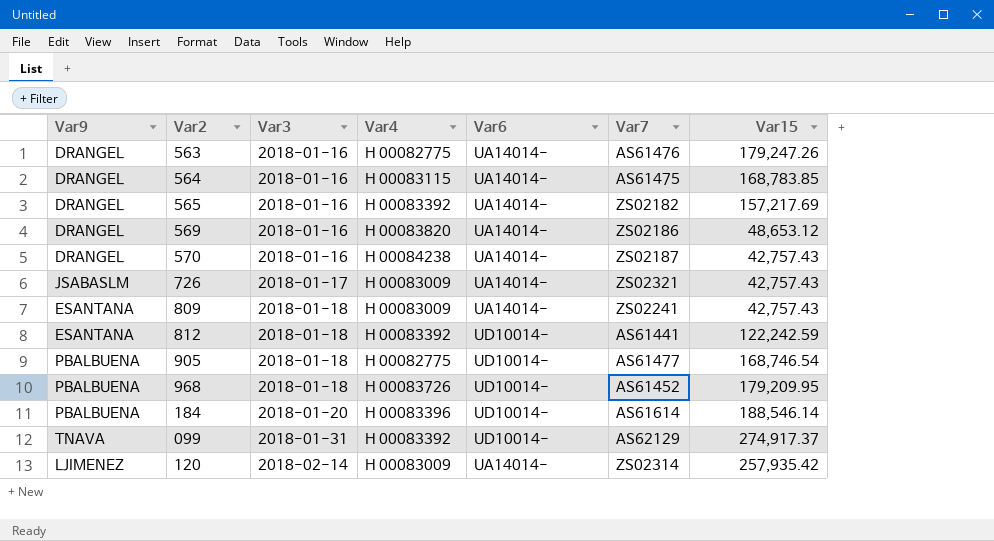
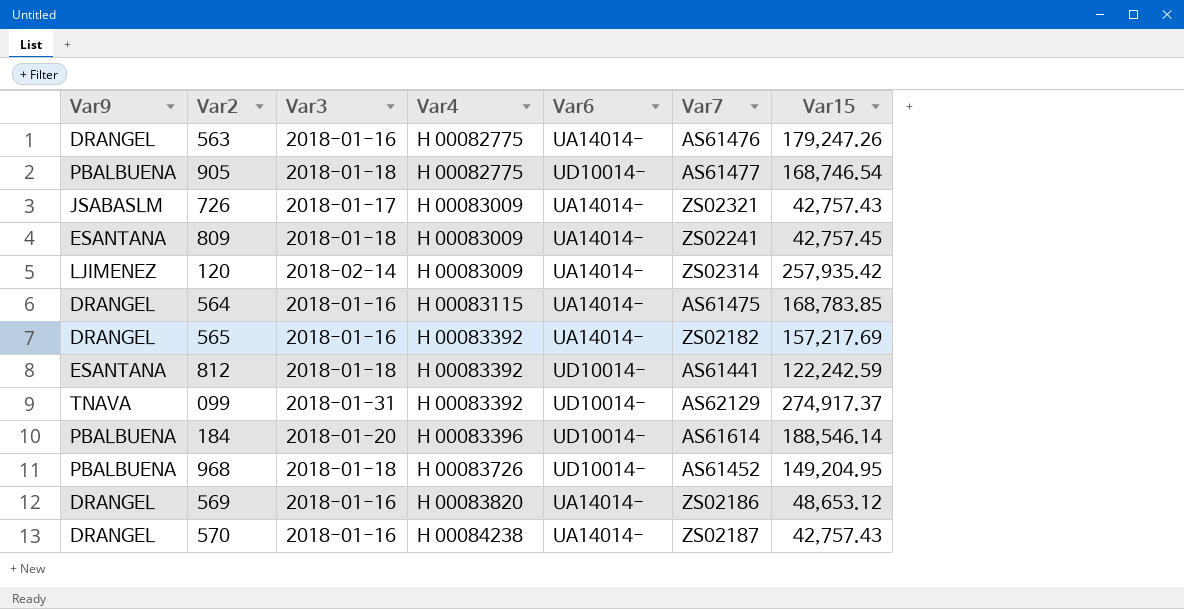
row order: Var3 ascending -> Var4 ascending
809 | Var15: 42,757.43 -> 42,757.45
968 | Var15: 179,209.95 -> 149,204.95

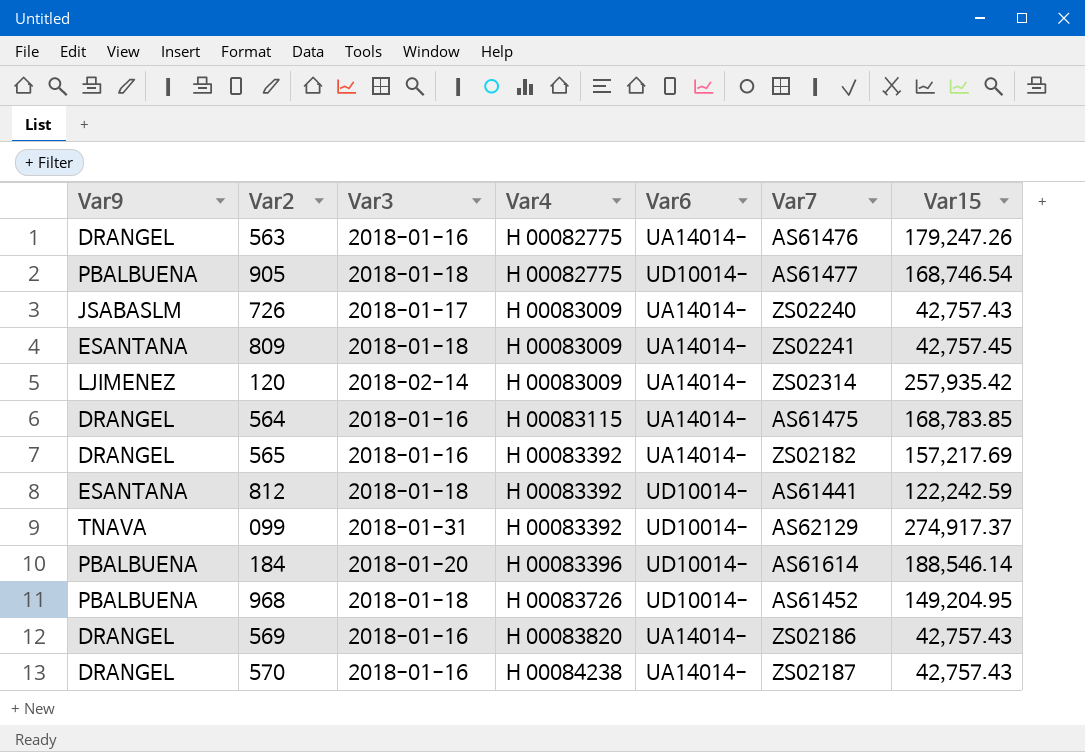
726 | Var7: ZS02321 -> ZS02240
569 | Var15: 48,653.12 -> 42,757.43

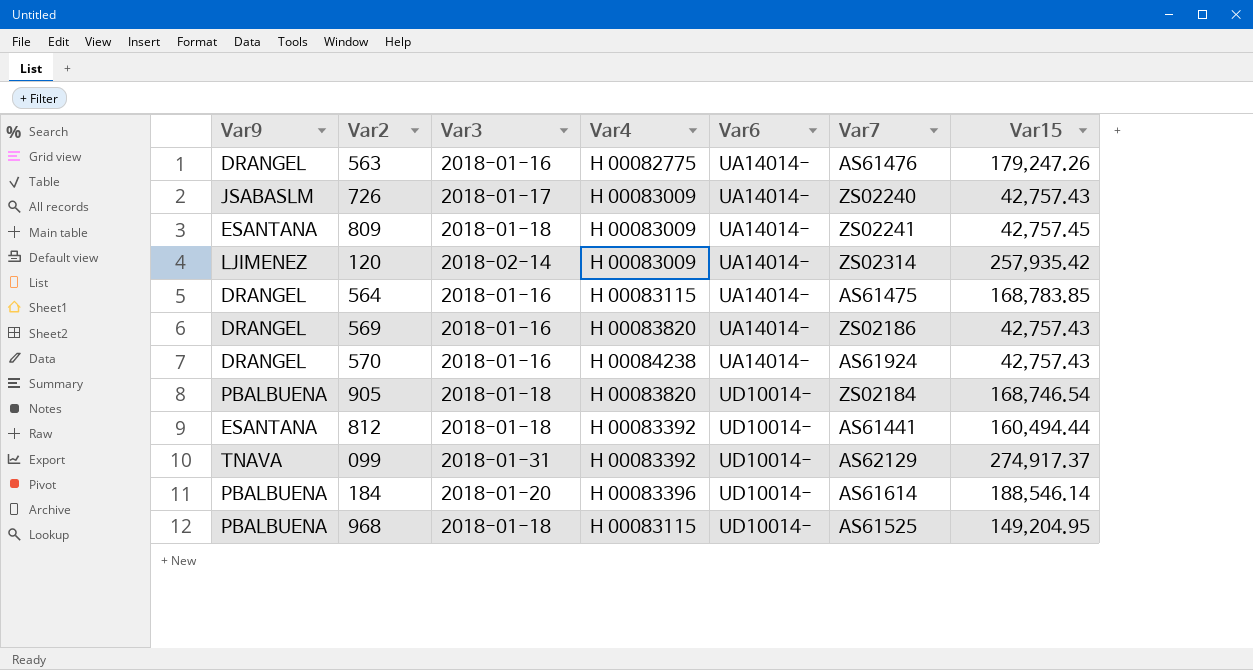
row order: Var4 ascending -> Var6 ascending
row 565: DRANGEL | 2018-01-16 | H 00083392 | UA14014- | ZS02182 | 157,217.69 -> none
570 | Var7: ZS02187 -> AS61924
905 | Var4: H 00082775 -> H 00083820
905 | Var7: AS61477 -> ZS02184
812 | Var15: 122,242.59 -> 160,494.44
968 | Var4: H 00083726 -> H 00083115
968 | Var7: AS61452 -> AS61525

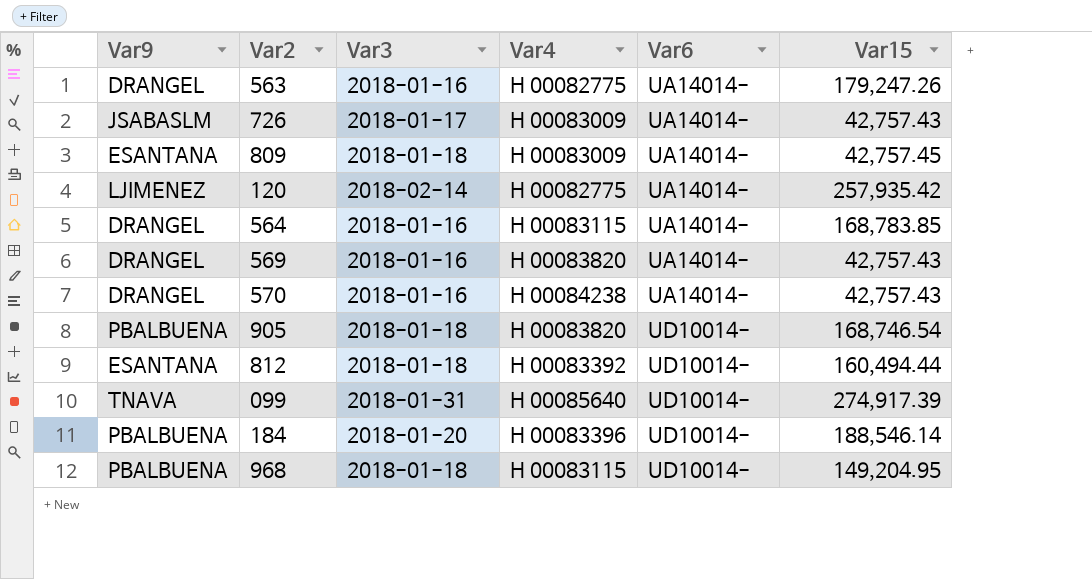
column Var7 | position: 6 -> none
120 | Var4: H 00083009 -> H 00082775
099 | Var4: H 00083392 -> H 00085640
099 | Var15: 274,917.37 -> 274,917.39

